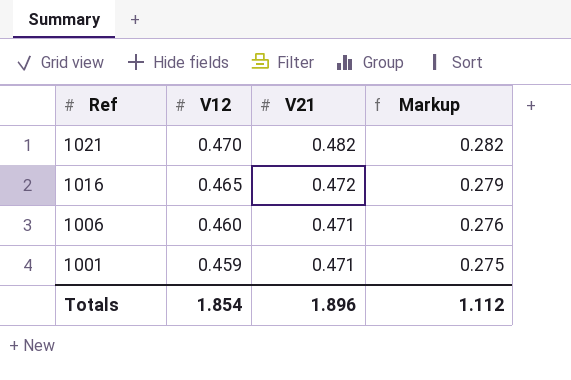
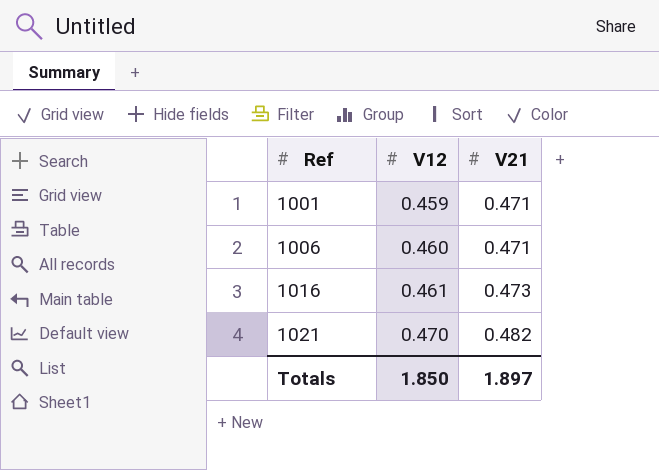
row order: Ref descending -> Ref ascending
column Markup | formula: [V12] * 0.6 -> none
1016 | V12: 0.465 -> 0.461
1016 | V21: 0.472 -> 0.473
Totals | V12: 1.854 -> 1.850
Totals | V21: 1.896 -> 1.897

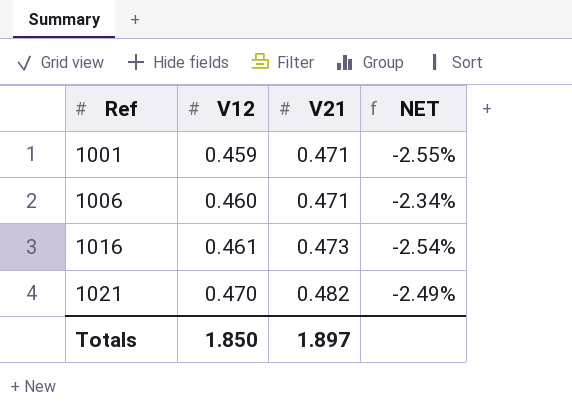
column NET | formula: none -> ([V12] - [V21]) / [V21]

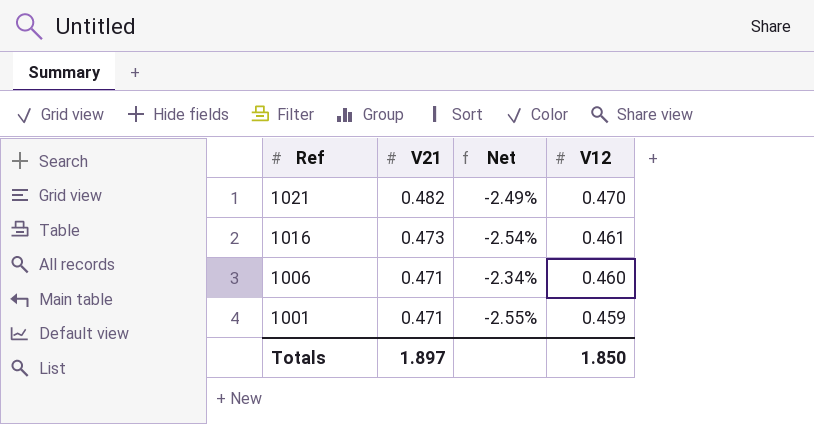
row order: Ref ascending -> Ref descending
column name: NET -> Net
column V12 | position: 2 -> 4

